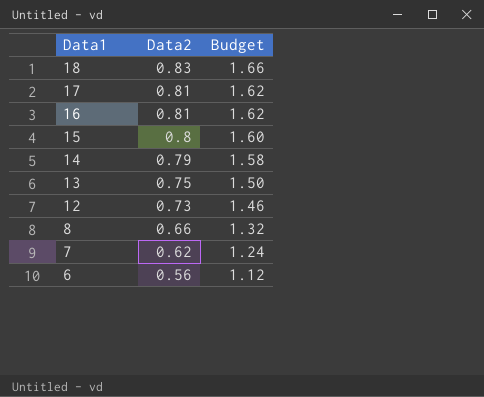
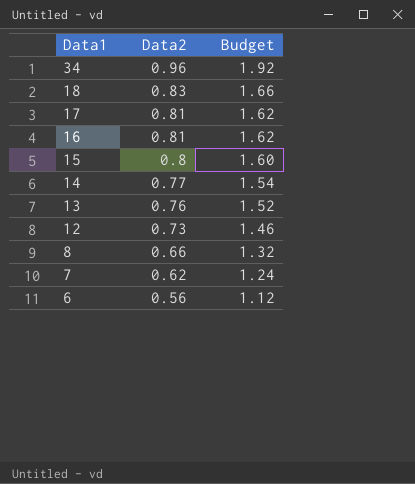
row 34: none -> 0.96 | 1.92
14 | Data2: 0.79 -> 0.77
14 | Budget: 1.58 -> 1.54
13 | Data2: 0.75 -> 0.76
13 | Budget: 1.50 -> 1.52

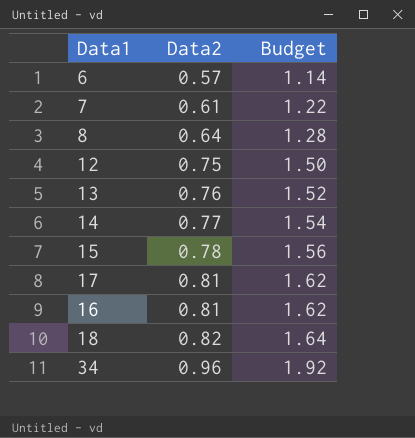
row order: Data1 descending -> Data2 ascending
6 | Data2: 0.56 -> 0.57
6 | Budget: 1.12 -> 1.14
7 | Data2: 0.62 -> 0.61
7 | Budget: 1.24 -> 1.22
8 | Data2: 0.66 -> 0.64
8 | Budget: 1.32 -> 1.28
12 | Data2: 0.73 -> 0.75
12 | Budget: 1.46 -> 1.50
15 | Data2: 0.8 -> 0.78
15 | Budget: 1.60 -> 1.56
18 | Data2: 0.83 -> 0.82
18 | Budget: 1.66 -> 1.64

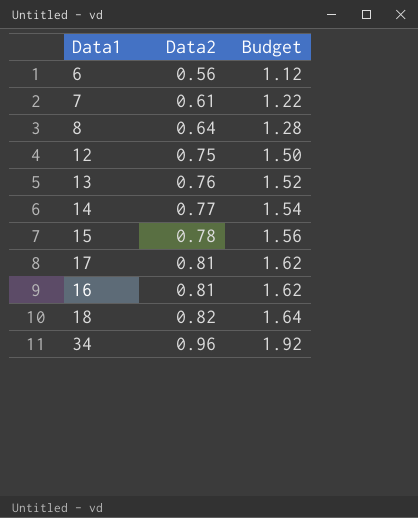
6 | Data2: 0.57 -> 0.56
6 | Budget: 1.14 -> 1.12

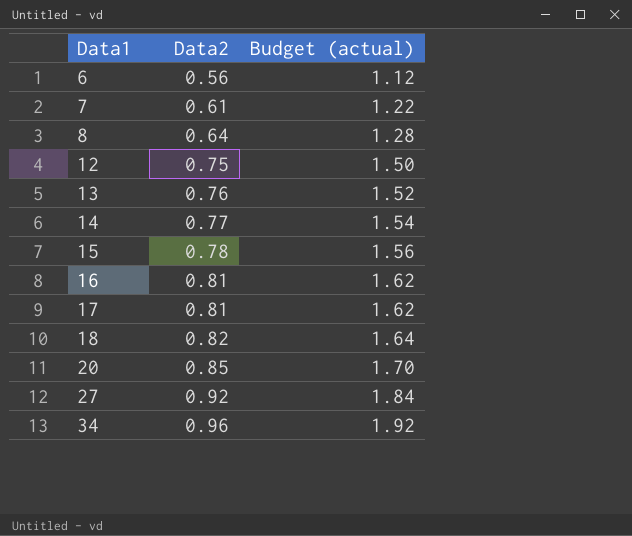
row order: Data2 ascending -> Data1 ascending
column name: Budget -> Budget (actual)
row 20: none -> 0.85 | 1.70
row 27: none -> 0.92 | 1.84

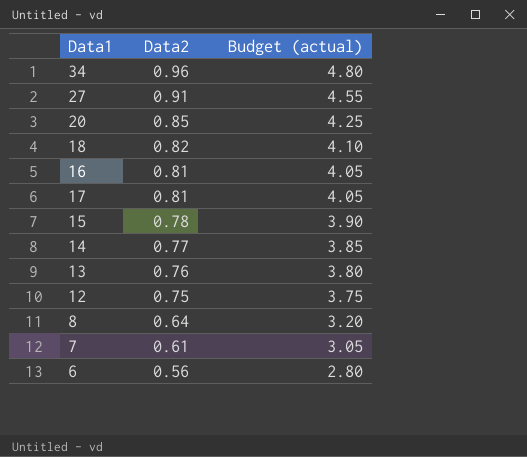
row order: Data1 ascending -> Data2 descending
column Budget (actual) | formula: [Data2] * 2 -> [Data2] * 5
27 | Data2: 0.92 -> 0.91

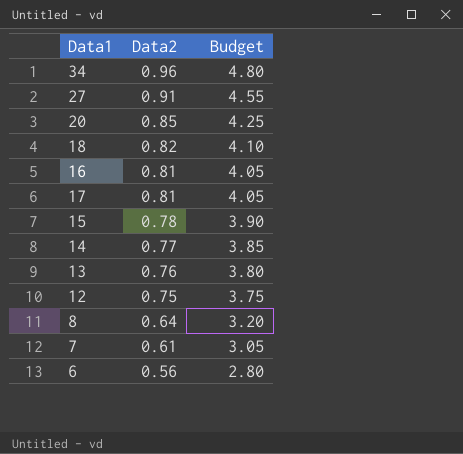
column name: Budget (actual) -> Budget

